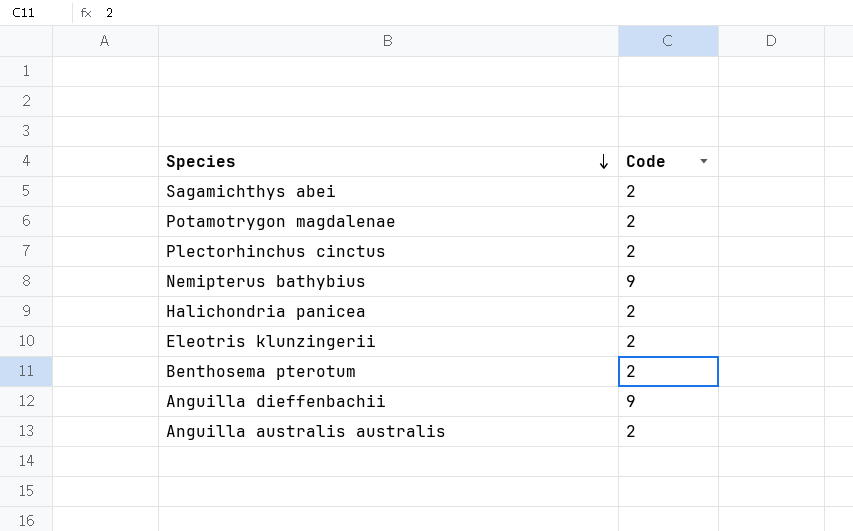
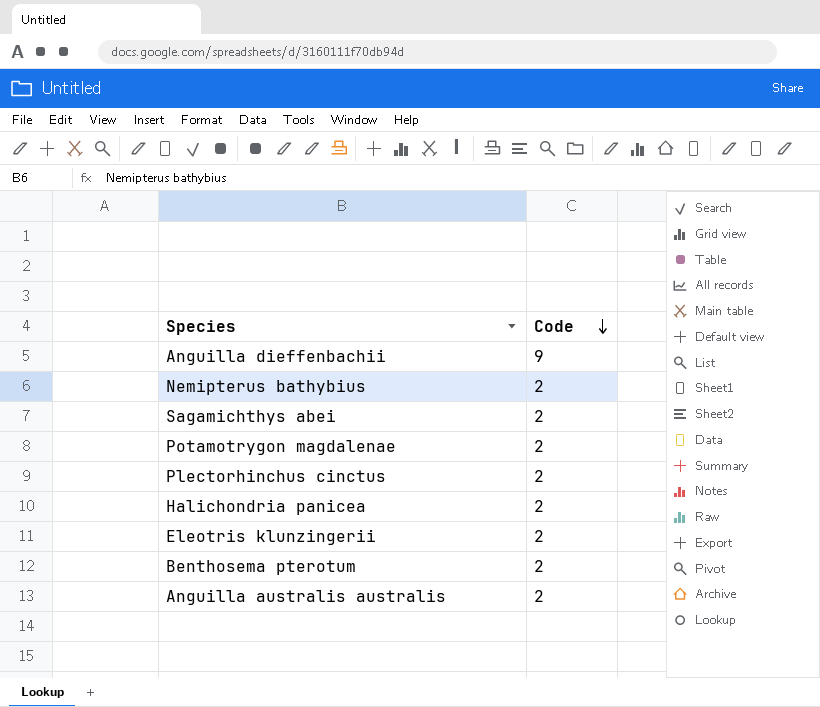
row order: Species descending -> Code descending
Nemipterus bathybius | Code: 9 -> 2

